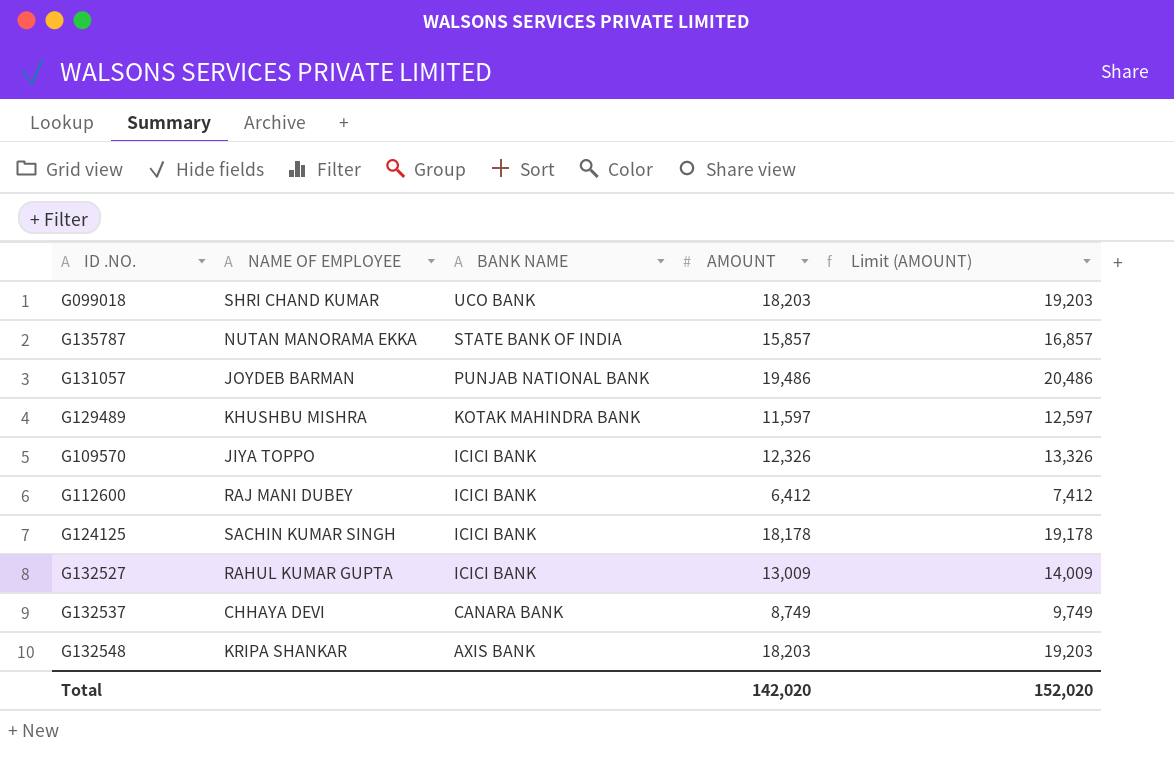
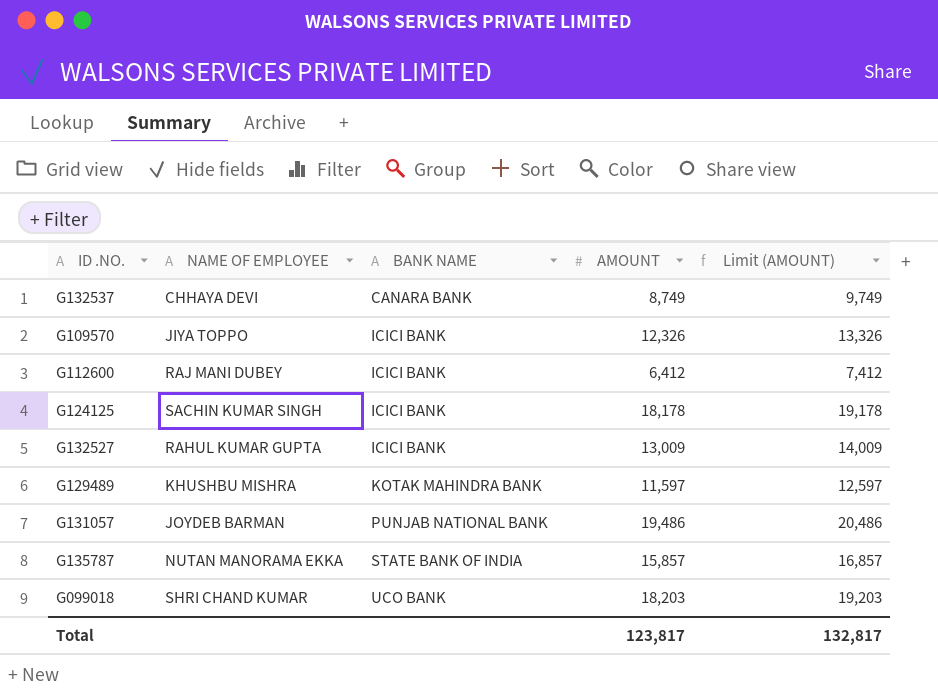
row order: BANK NAME descending -> BANK NAME ascending
row G132548: KRIPA SHANKAR | AXIS BANK | 18,203 | 19,203 -> none
Total | AMOUNT: 142,020 -> 123,817
Total | Limit (AMOUNT): 152,020 -> 132,817

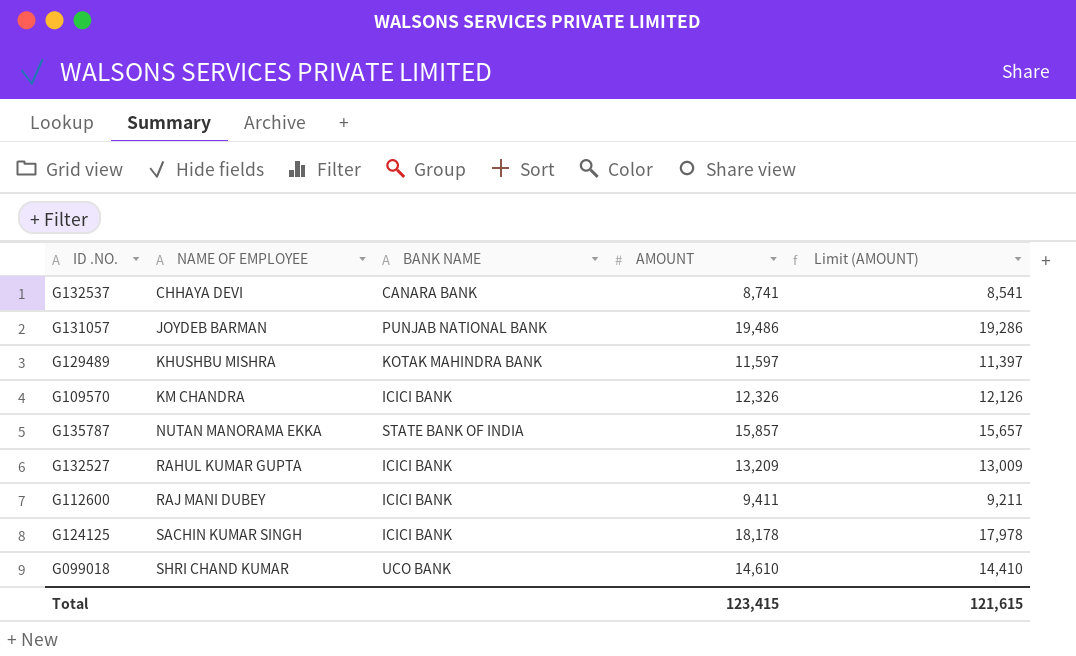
row order: BANK NAME ascending -> NAME OF EMPLOYEE ascending
column Limit (AMOUNT) | formula: [AMOUNT] + 1000 -> [AMOUNT] - 200
G132537 | AMOUNT: 8,749 -> 8,741
G109570 | NAME OF EMPLOYEE: JIYA TOPPO -> KM CHANDRA
G132527 | AMOUNT: 13,009 -> 13,209
G112600 | AMOUNT: 6,412 -> 9,411
G099018 | AMOUNT: 18,203 -> 14,610
Total | AMOUNT: 123,817 -> 123,415
Total | Limit (AMOUNT): 132,817 -> 121,615

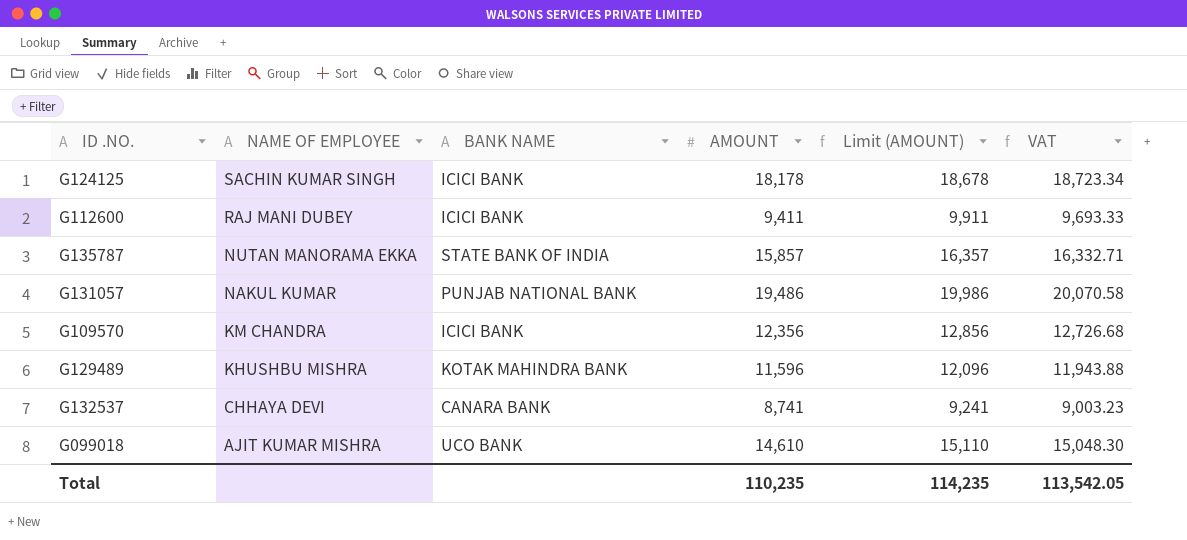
row order: NAME OF EMPLOYEE ascending -> NAME OF EMPLOYEE descending
column Limit (AMOUNT) | formula: [AMOUNT] - 200 -> [AMOUNT] + 500
column VAT | formula: none -> [AMOUNT] * 1.03
row G132527: RAHUL KUMAR GUPTA | ICICI BANK | 13,209 | 13,009 -> none
G131057 | NAME OF EMPLOYEE: JOYDEB BARMAN -> NAKUL KUMAR
G109570 | AMOUNT: 12,326 -> 12,356
G129489 | AMOUNT: 11,597 -> 11,596
G099018 | NAME OF EMPLOYEE: SHRI CHAND KUMAR -> AJIT KUMAR MISHRA
Total | AMOUNT: 123,415 -> 110,235
Total | Limit (AMOUNT): 121,615 -> 114,235

